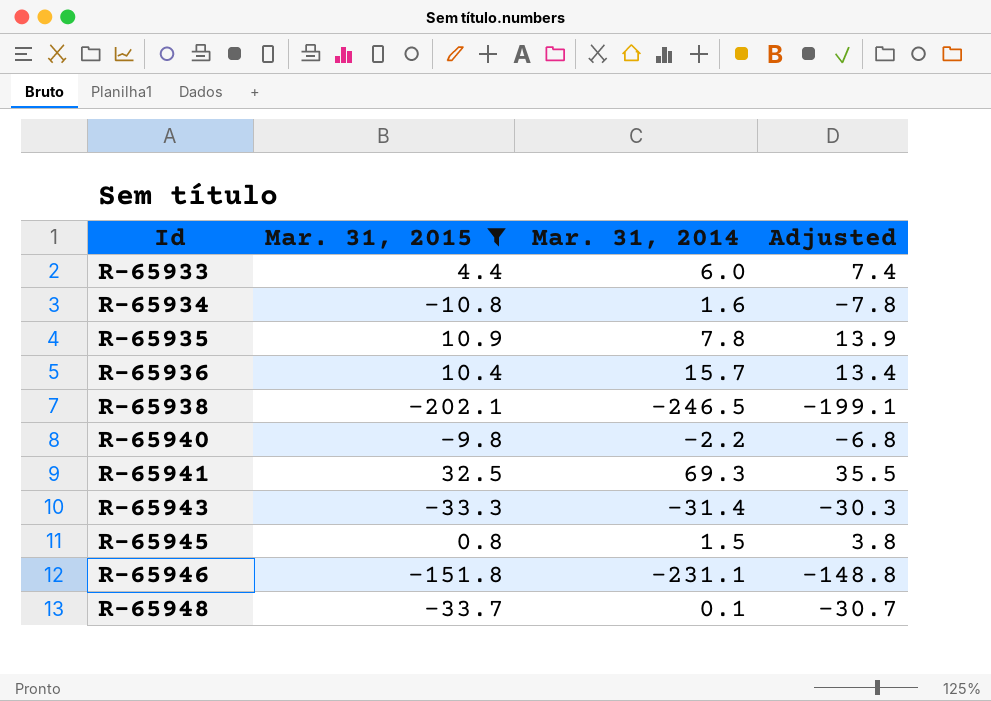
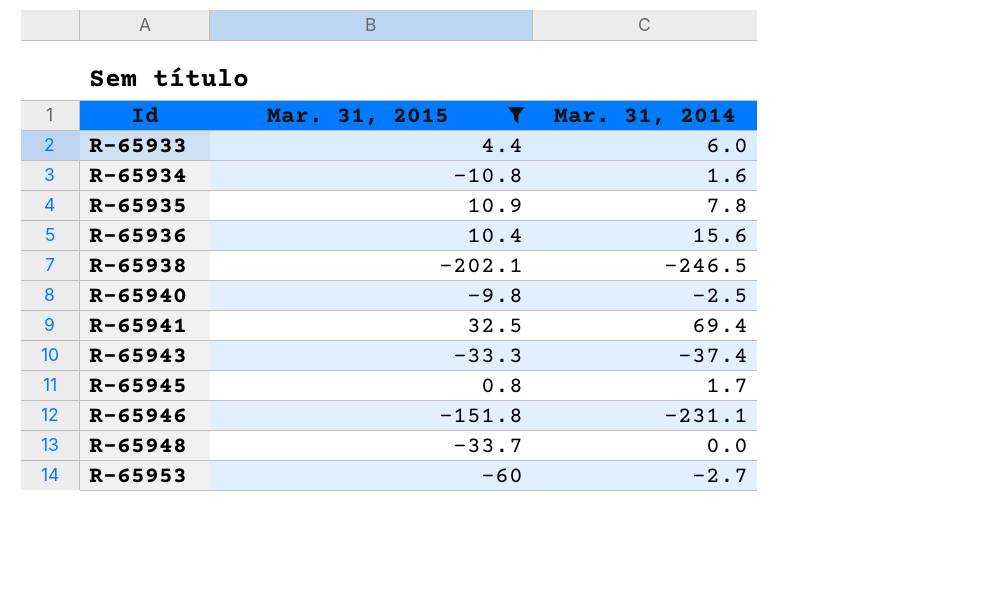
column Adjusted | formula: [Mar. 31, 2015] + 3 -> none
R-65936 | Mar. 31, 2014: 15.7 -> 15.6
R-65940 | Mar. 31, 2014: -2.2 -> -2.5
R-65941 | Mar. 31, 2014: 69.3 -> 69.4
R-65943 | Mar. 31, 2014: -31.4 -> -37.4
R-65945 | Mar. 31, 2014: 1.5 -> 1.7
R-65948 | Mar. 31, 2014: 0.1 -> 0.0
row R-65953: none -> -60 | -2.7

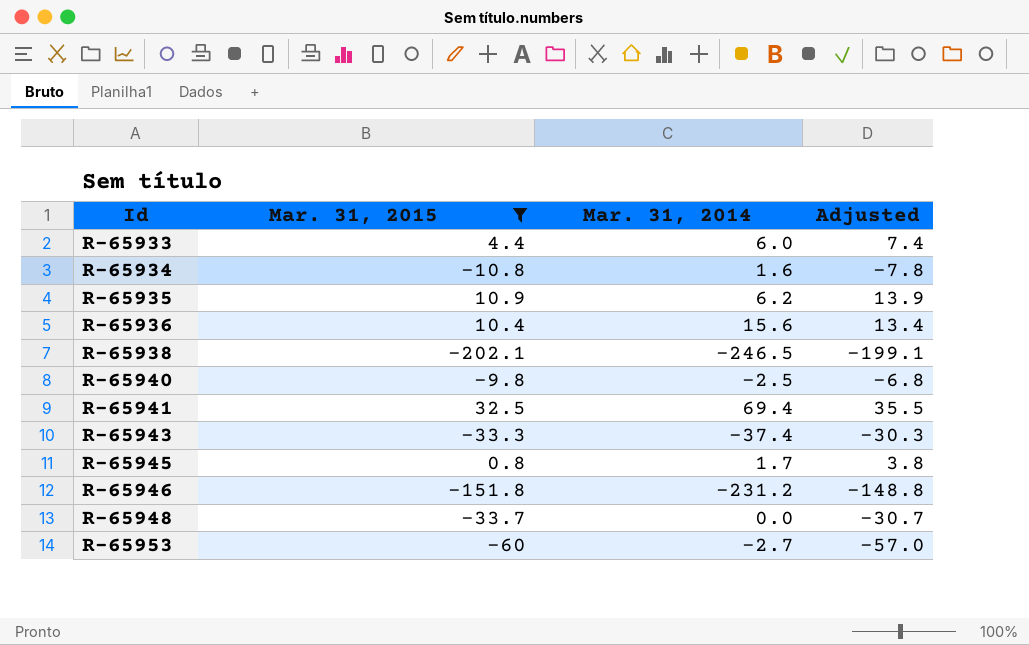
column Adjusted | formula: none -> [Mar. 31, 2015] + 3
R-65935 | Mar. 31, 2014: 7.8 -> 6.2
R-65946 | Mar. 31, 2014: -231.1 -> -231.2

